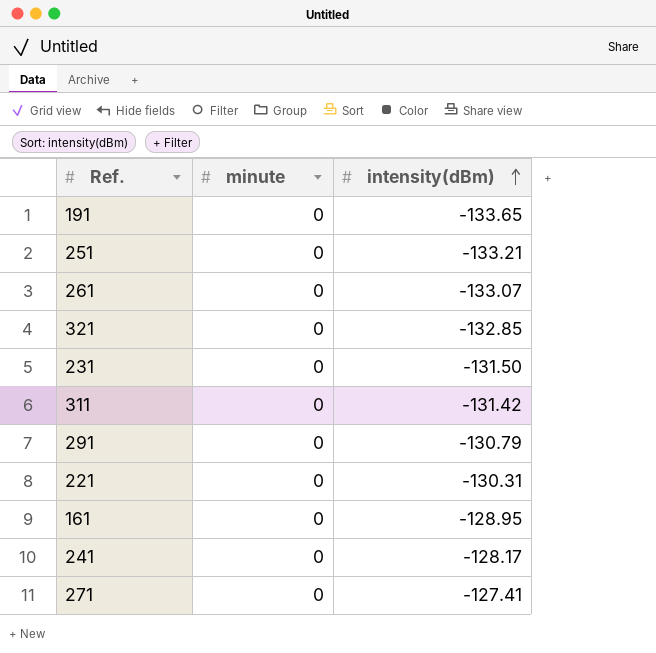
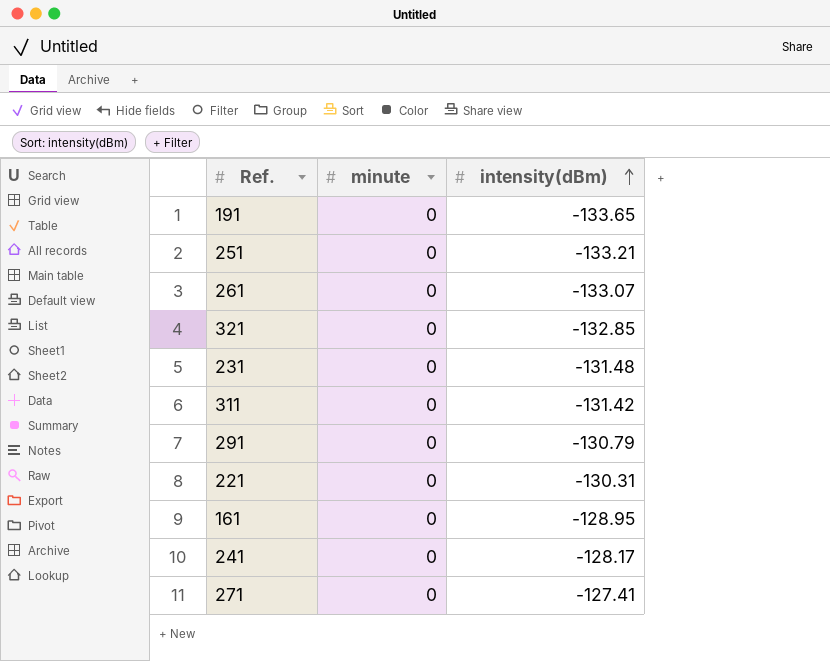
231 | intensity(dBm): -131.50 -> -131.48

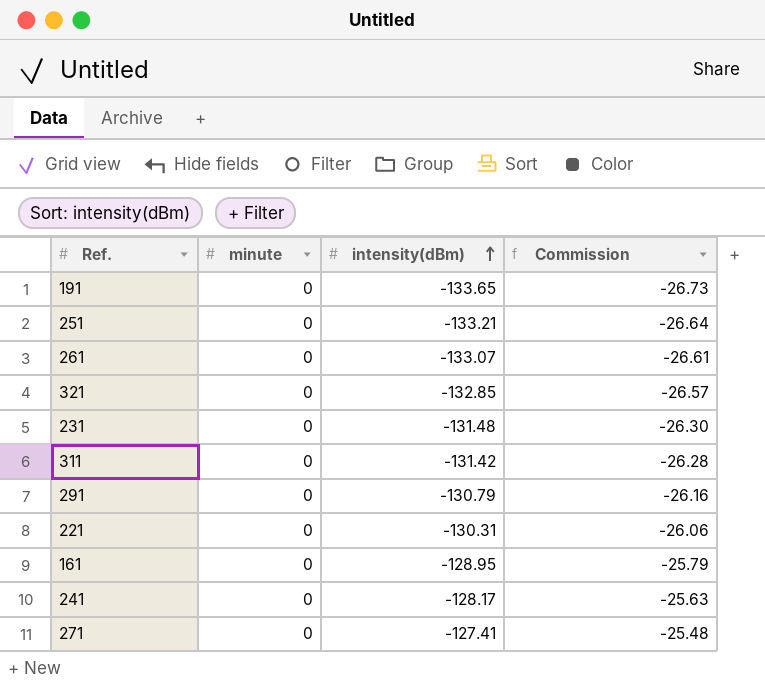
column Commission | formula: none -> [intensity(dBm)] * 0.2

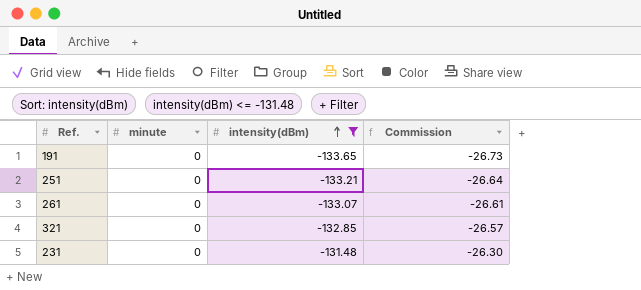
filter: none -> intensity(dBm) <= -131.48

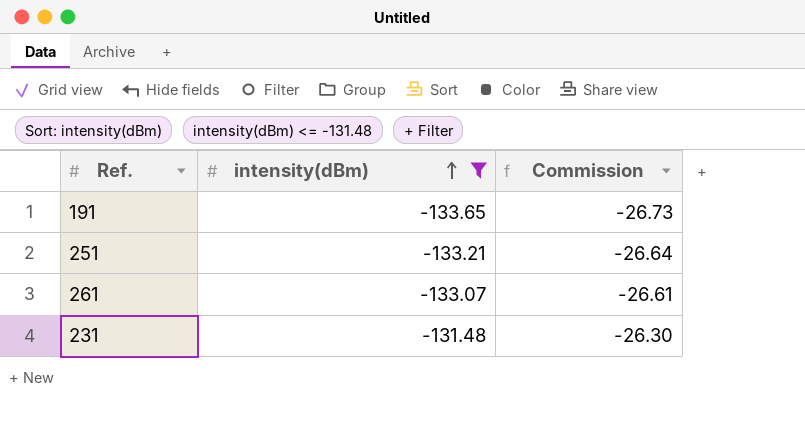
column minute | position: 2 -> none
row 321: 0 | -132.85 | -26.57 -> none

